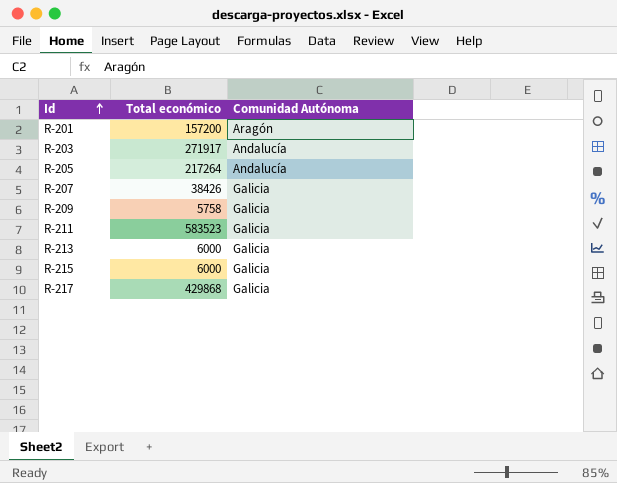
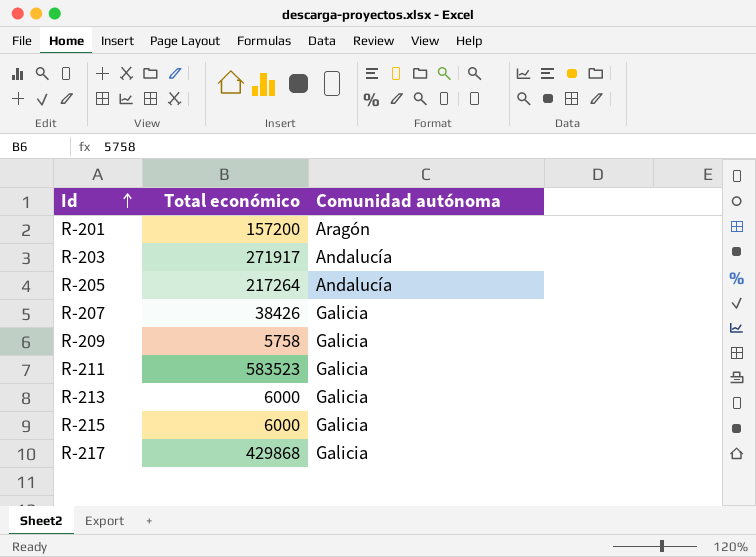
column name: Comunidad Autónoma -> Comunidad autónoma

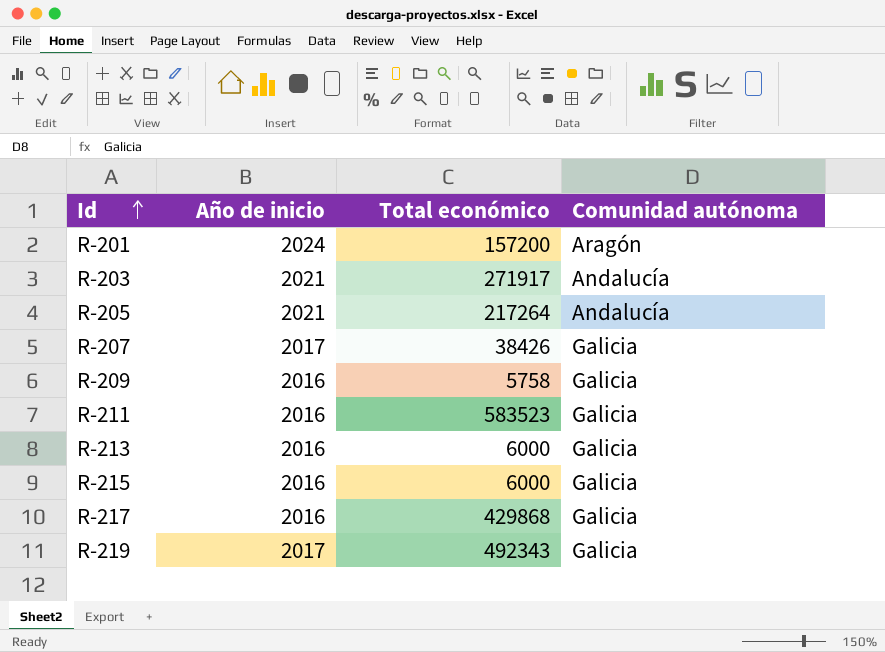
column Año de inicio | position: none -> 2
row R-219: none -> 2017 | 492343 | Galicia

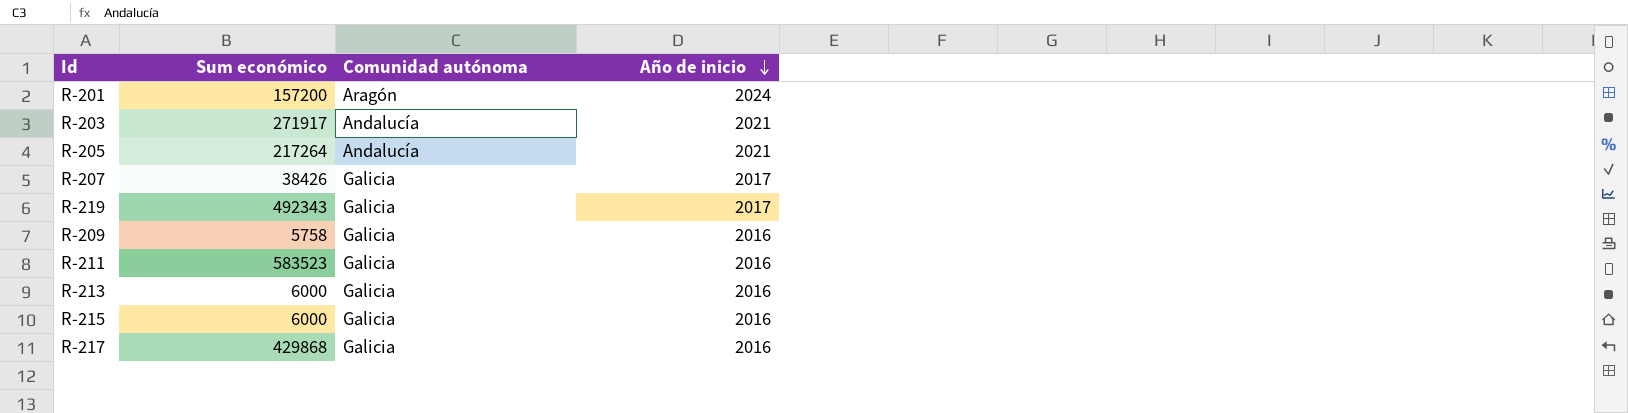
row order: Id ascending -> Año de inicio descending
column name: Total económico -> Sum económico
column Año de inicio | position: 2 -> 4

